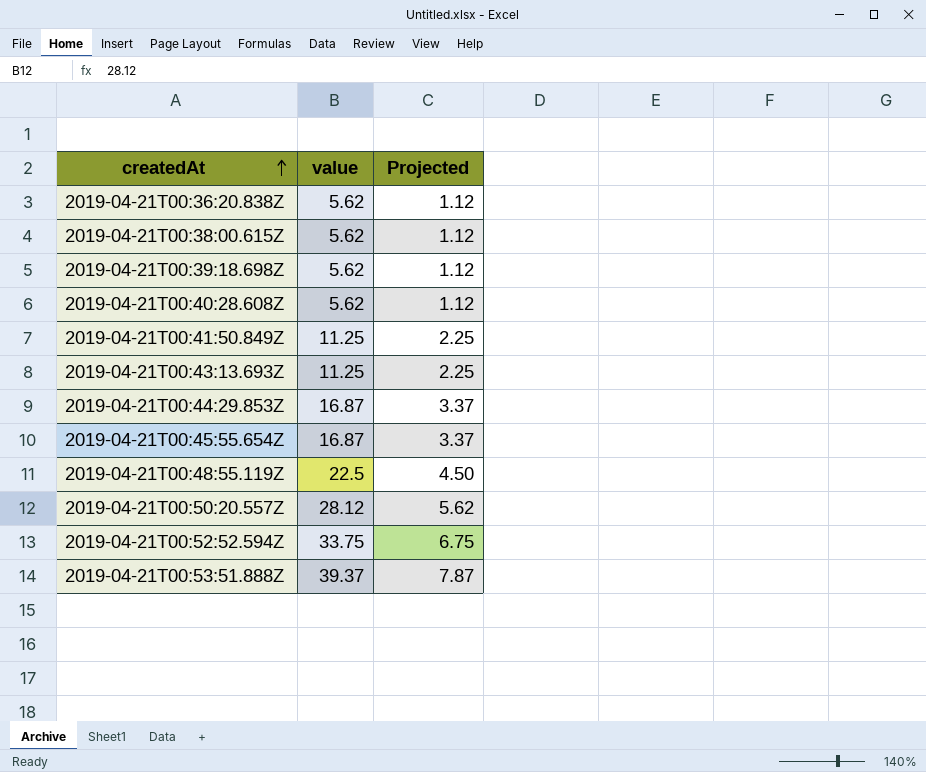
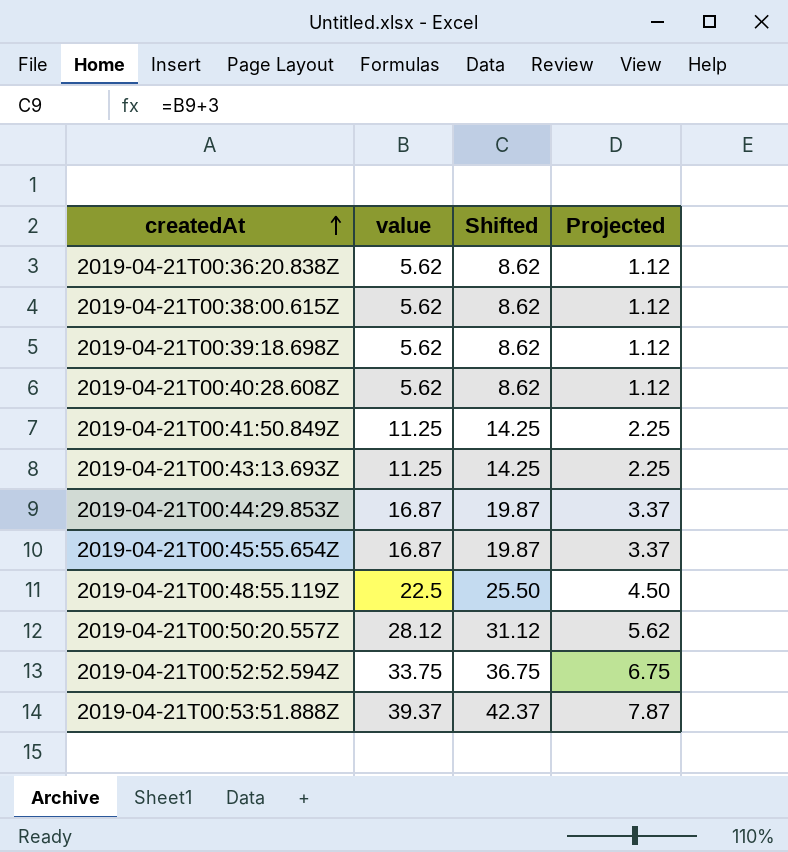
column Shifted | formula: none -> [value] + 3

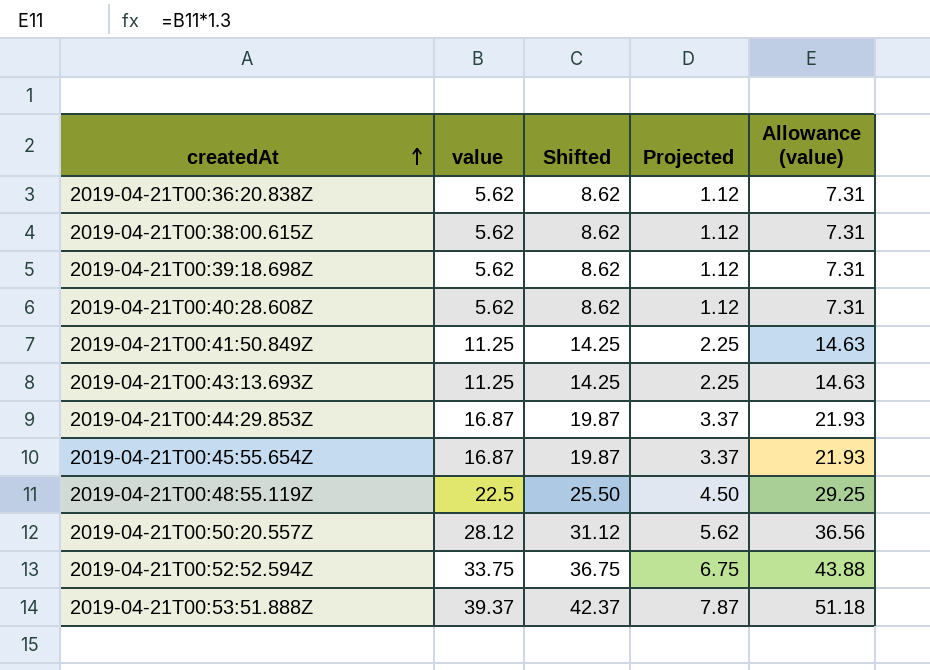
column Allowance (value) | formula: none -> [value] * 1.3

